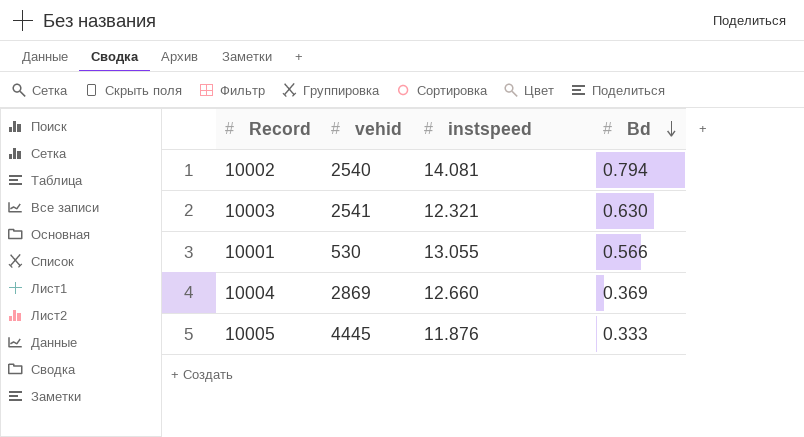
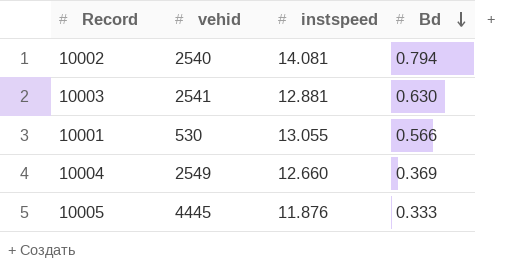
10003 | instspeed: 12.321 -> 12.881
10004 | vehid: 2869 -> 2549

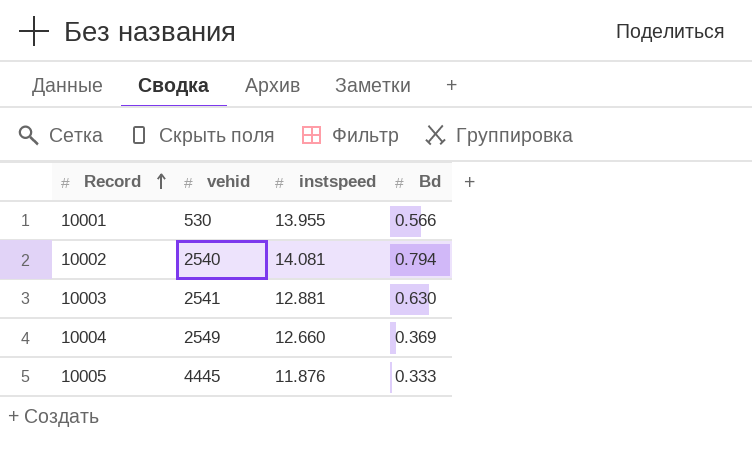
row order: Bd descending -> Record ascending
10001 | instspeed: 13.055 -> 13.955

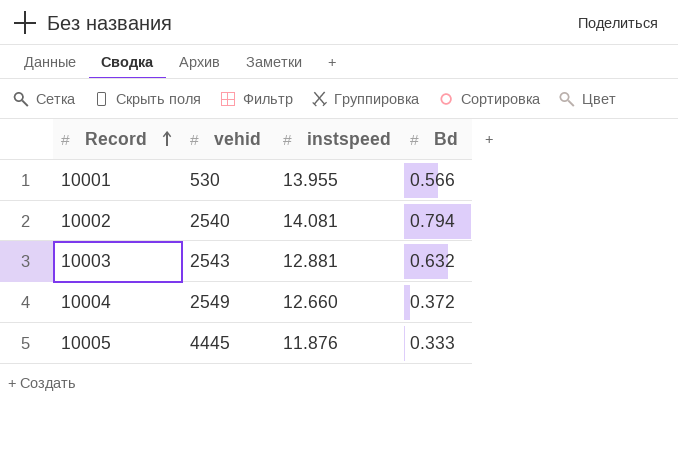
10003 | vehid: 2541 -> 2543
10003 | Bd: 0.630 -> 0.632
10004 | Bd: 0.369 -> 0.372

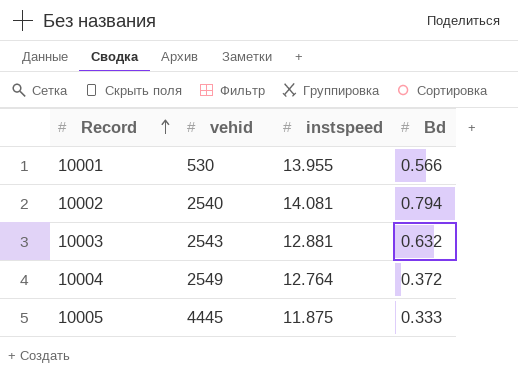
10004 | instspeed: 12.660 -> 12.764
10005 | instspeed: 11.876 -> 11.875

